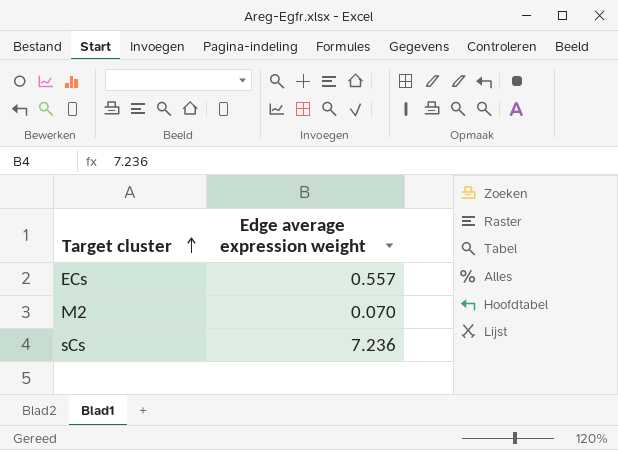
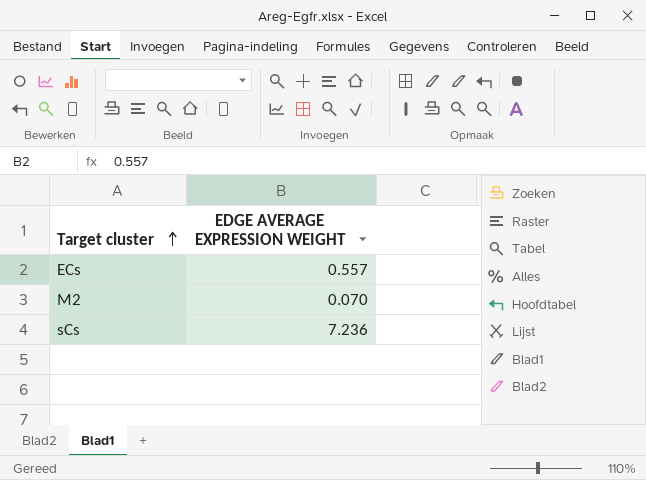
column name: Edge average expression weight -> EDGE AVERAGE EXPRESSION WEIGHT

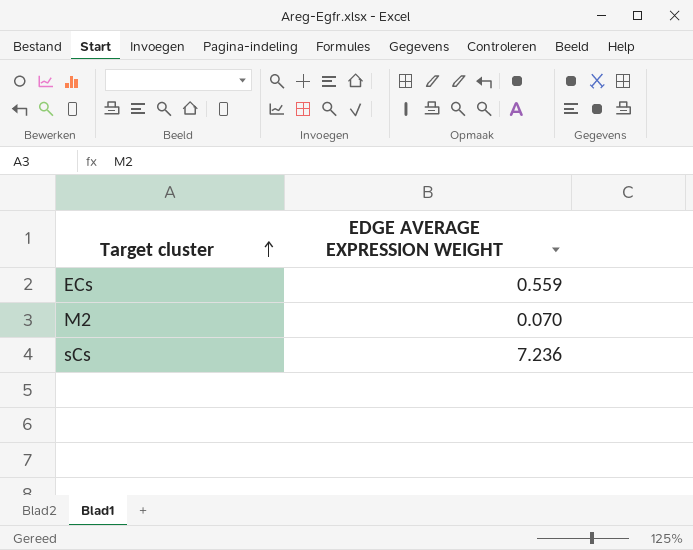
ECs | EDGE AVERAGE EXPRESSION WEIGHT: 0.557 -> 0.559

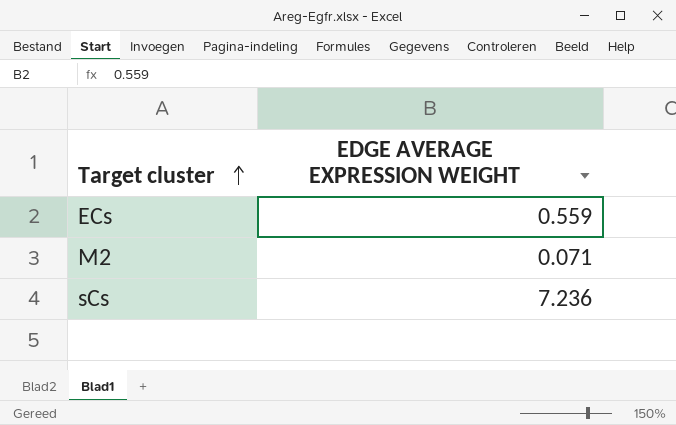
M2 | EDGE AVERAGE EXPRESSION WEIGHT: 0.070 -> 0.071

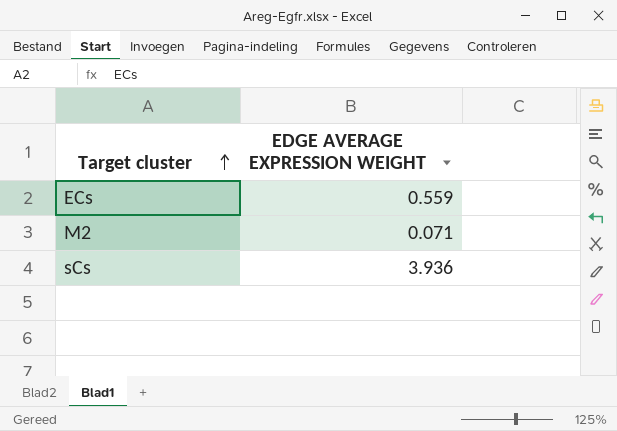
sCs | EDGE AVERAGE EXPRESSION WEIGHT: 7.236 -> 3.936

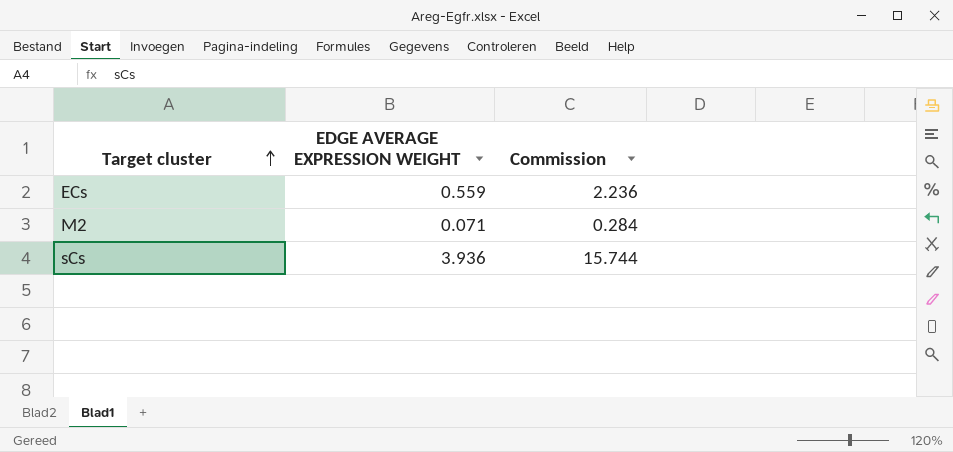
column Commission | formula: none -> [EDGE AVERAGE EXPRESSION WEIGHT] * 4

